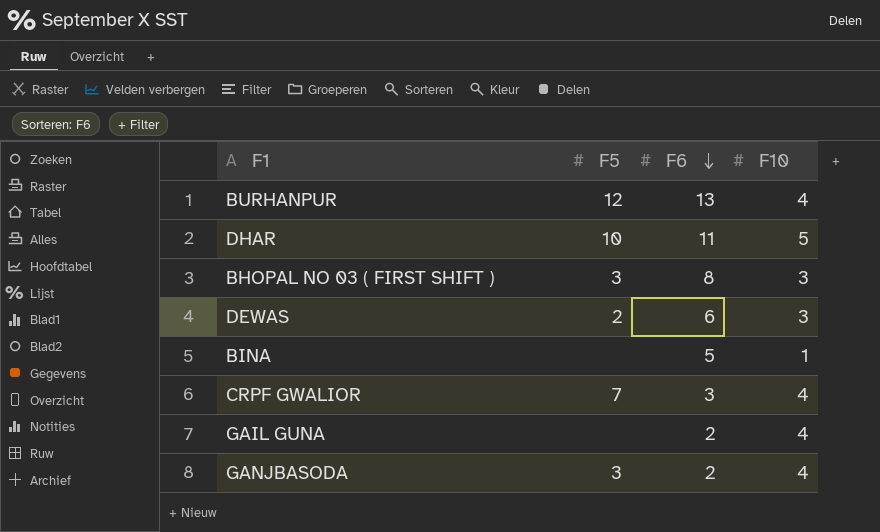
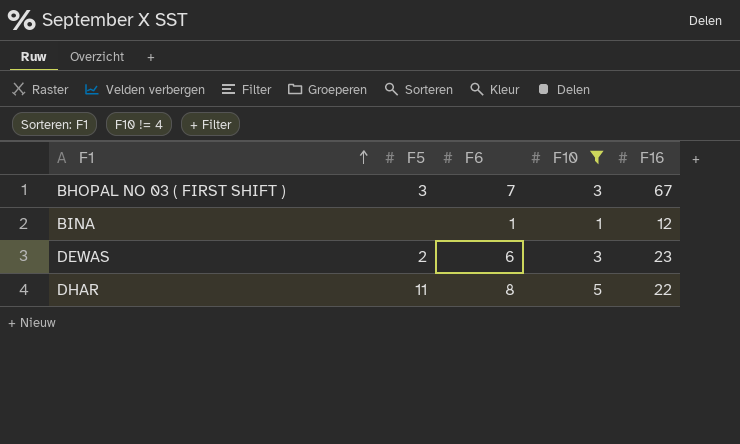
filter: none -> F10 != 4
row order: F6 descending -> F1 ascending
column F16 | position: none -> 5
BHOPAL NO 03 ( FIRST SHIFT ) | F6: 8 -> 7
BINA | F6: 5 -> 1
DHAR | F5: 10 -> 11
DHAR | F6: 11 -> 8

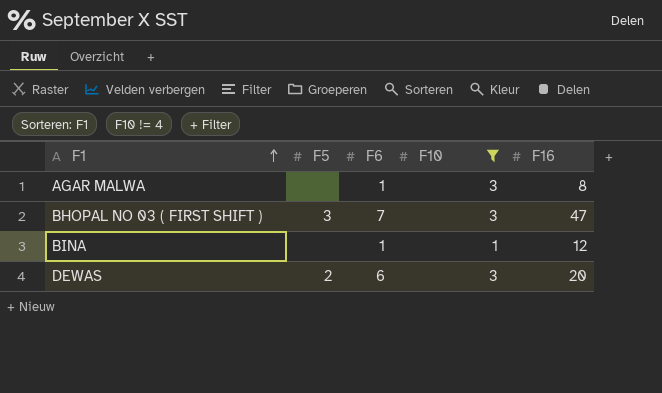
row DHAR: 11 | 8 | 5 | 22 -> none
row AGAR MALWA: none -> none | 1 | 3 | 8
BHOPAL NO 03 ( FIRST SHIFT ) | F16: 67 -> 47
DEWAS | F16: 23 -> 20

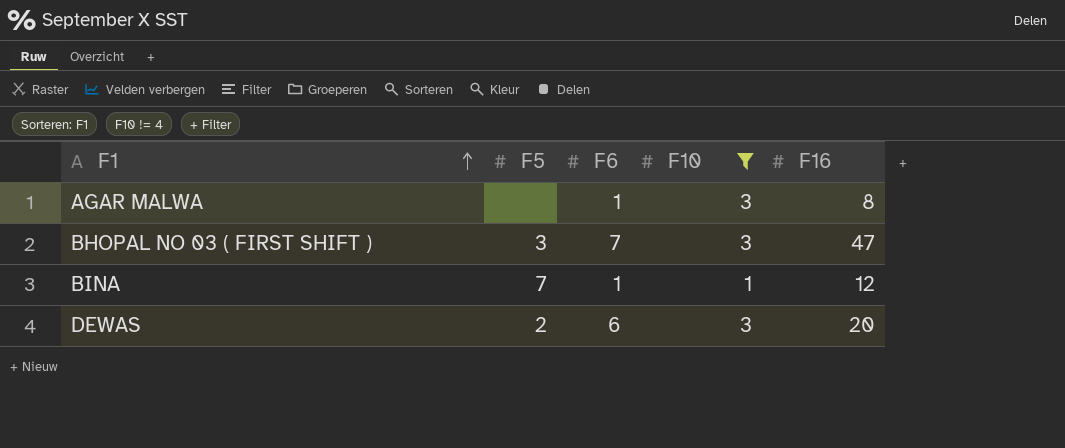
BINA | F5: none -> 7

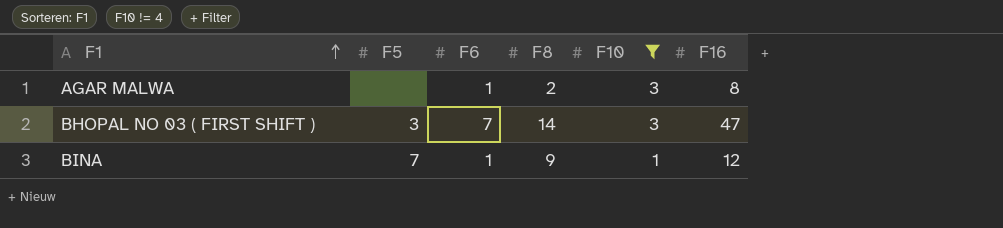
column F8 | position: none -> 4
row DEWAS: 2 | 6 | 3 | 20 -> none

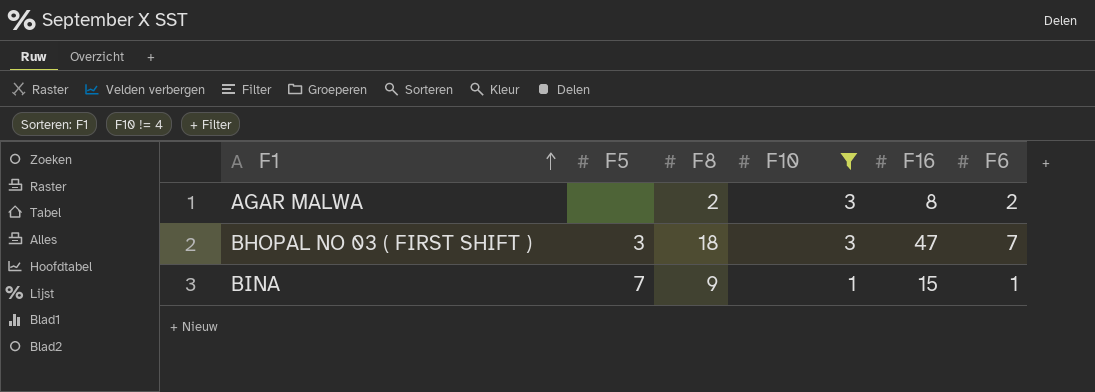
column F6 | position: 3 -> 6
AGAR MALWA | F6: 1 -> 2
BHOPAL NO 03 ( FIRST SHIFT ) | F8: 14 -> 18
BINA | F16: 12 -> 15

